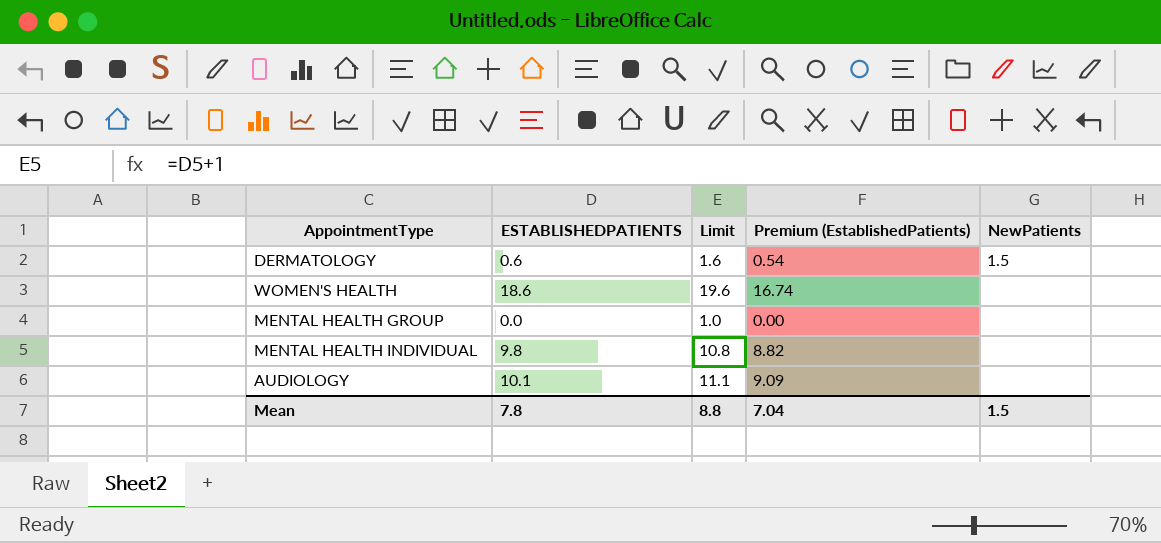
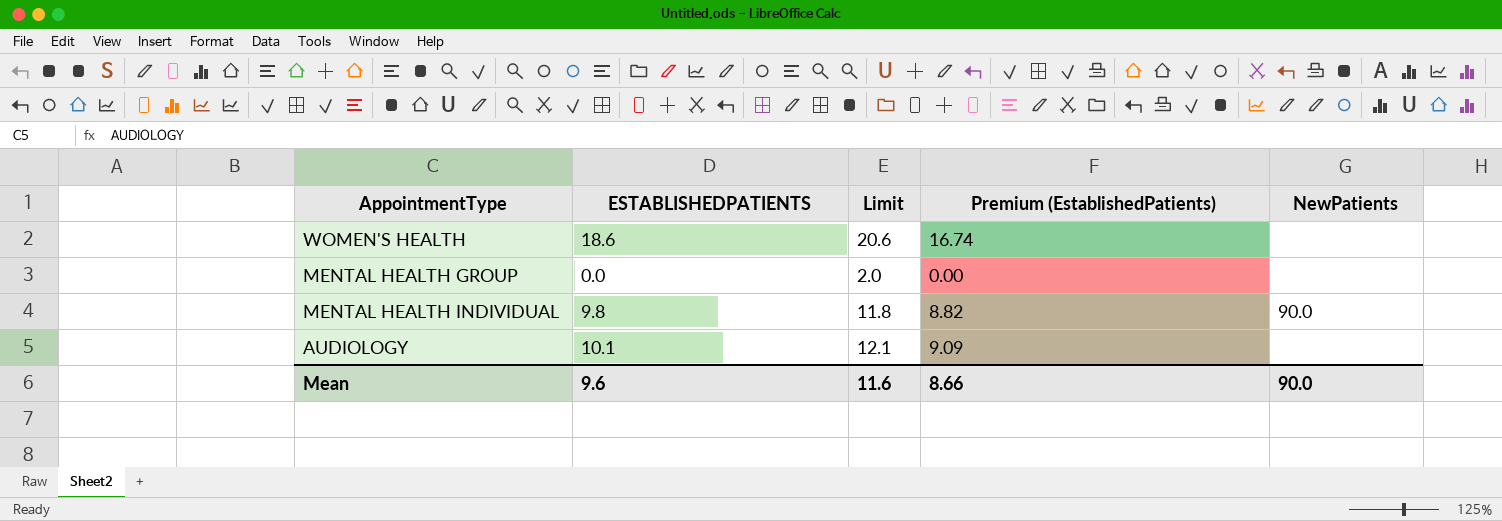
column Limit | formula: [ESTABLISHEDPATIENTS] + 1 -> [ESTABLISHEDPATIENTS] + 2
row DERMATOLOGY: 0.6 | 1.6 | 0.54 | 1.5 -> none
MENTAL HEALTH INDIVIDUAL | NewPatients: none -> 90.0
Mean | ESTABLISHEDPATIENTS: 7.8 -> 9.6
Mean | Limit: 8.8 -> 11.6
Mean | Premium (EstablishedPatients): 7.04 -> 8.66
Mean | NewPatients: 1.5 -> 90.0

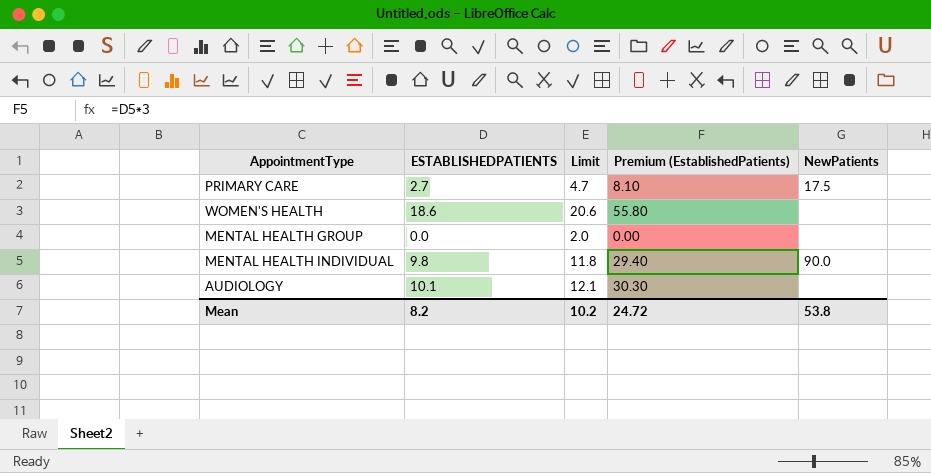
column Premium (EstablishedPatients) | formula: [ESTABLISHEDPATIENTS] * 0.9 -> [ESTABLISHEDPATIENTS] * 3
row PRIMARY CARE: none -> 2.7 | 4.7 | 8.10 | 17.5
Mean | ESTABLISHEDPATIENTS: 9.6 -> 8.2
Mean | Limit: 11.6 -> 10.2
Mean | Premium (EstablishedPatients): 8.66 -> 24.72
Mean | NewPatients: 90.0 -> 53.8

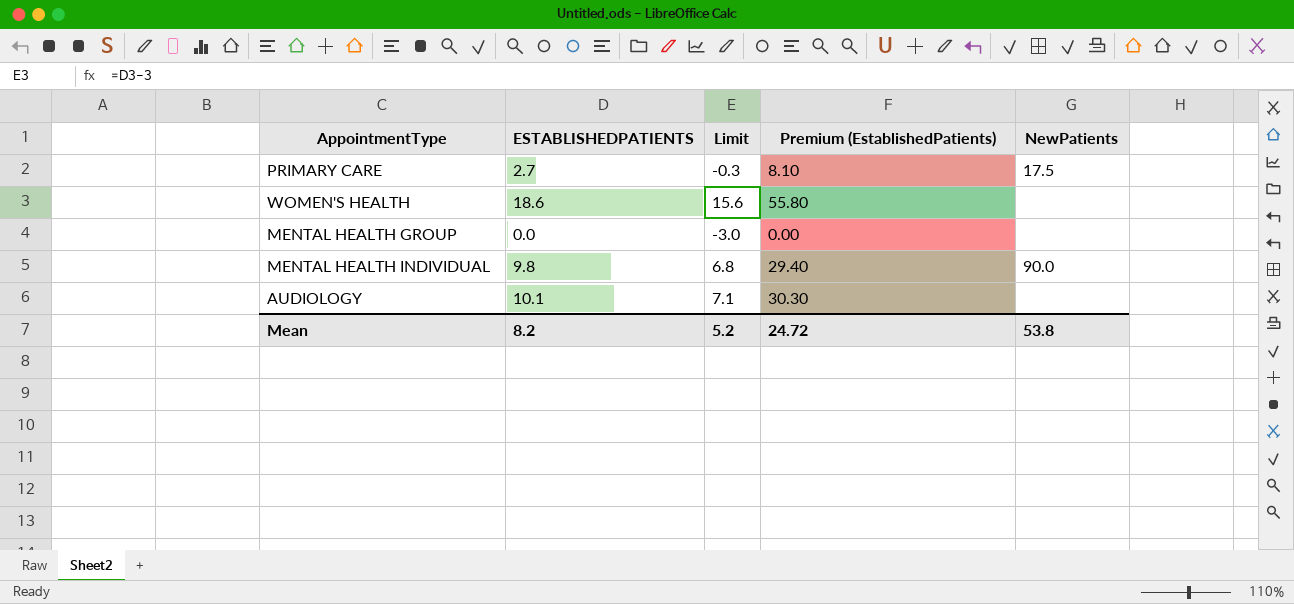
column Limit | formula: [ESTABLISHEDPATIENTS] + 2 -> [ESTABLISHEDPATIENTS] - 3
Mean | Limit: 10.2 -> 5.2

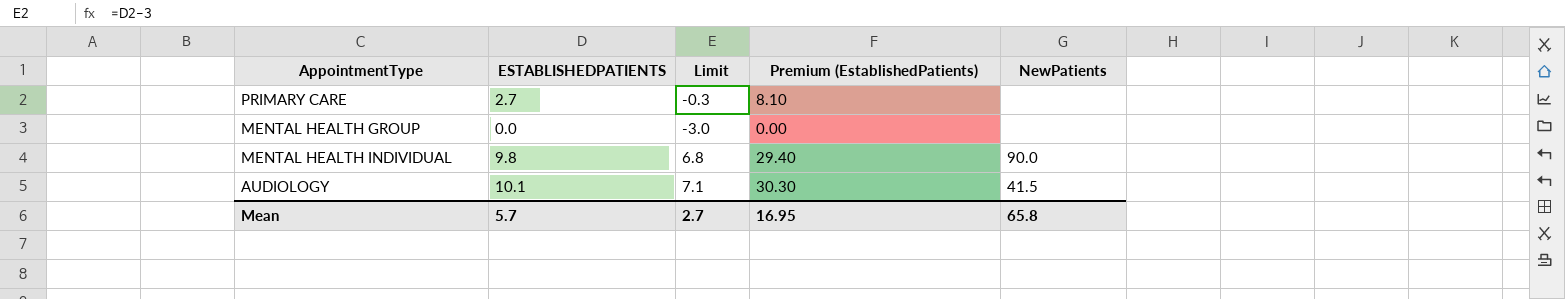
row WOMEN'S HEALTH: 18.6 | 15.6 | 55.80 | none -> none
PRIMARY CARE | NewPatients: 17.5 -> none
AUDIOLOGY | NewPatients: none -> 41.5
Mean | ESTABLISHEDPATIENTS: 8.2 -> 5.7
Mean | Limit: 5.2 -> 2.7
Mean | Premium (EstablishedPatients): 24.72 -> 16.95
Mean | NewPatients: 53.8 -> 65.8

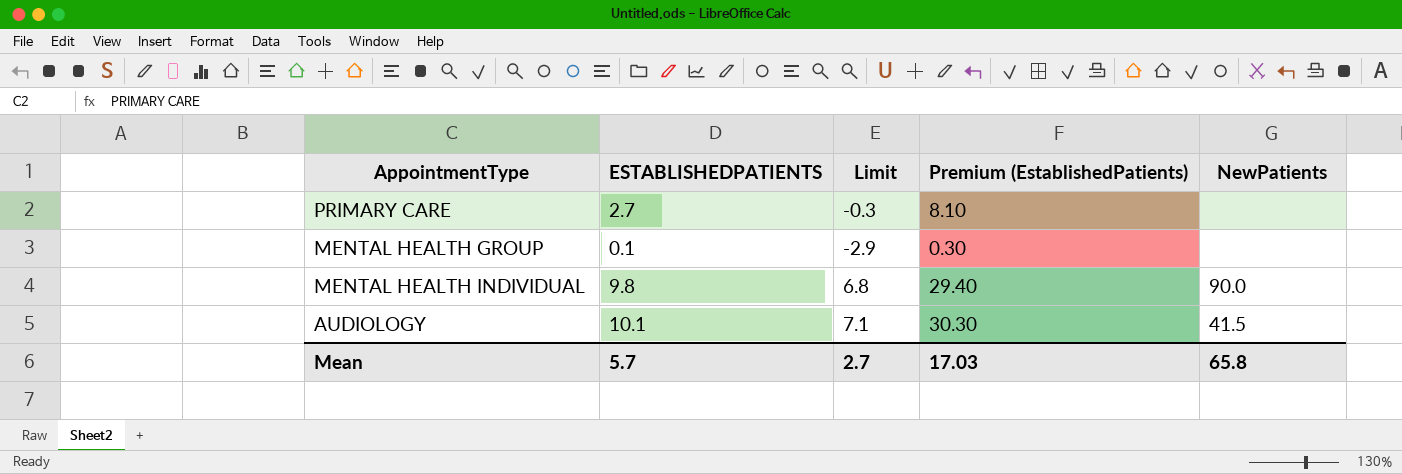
MENTAL HEALTH GROUP | ESTABLISHEDPATIENTS: 0.0 -> 0.1
MENTAL HEALTH GROUP | Limit: -3.0 -> -2.9
MENTAL HEALTH GROUP | Premium (EstablishedPatients): 0.00 -> 0.30
Mean | Premium (EstablishedPatients): 16.95 -> 17.03

